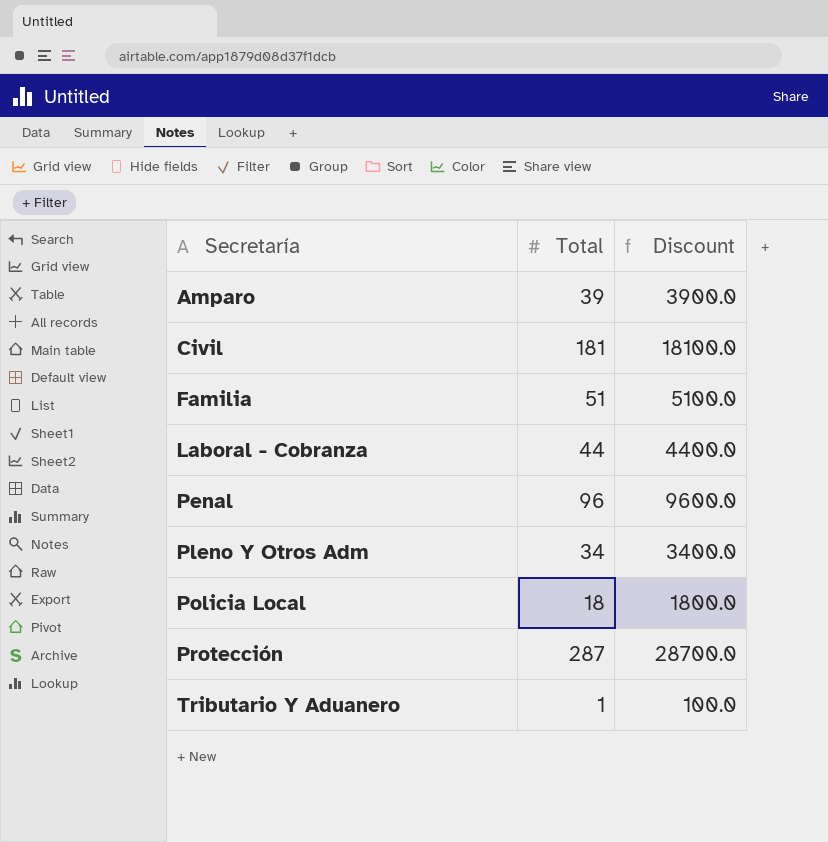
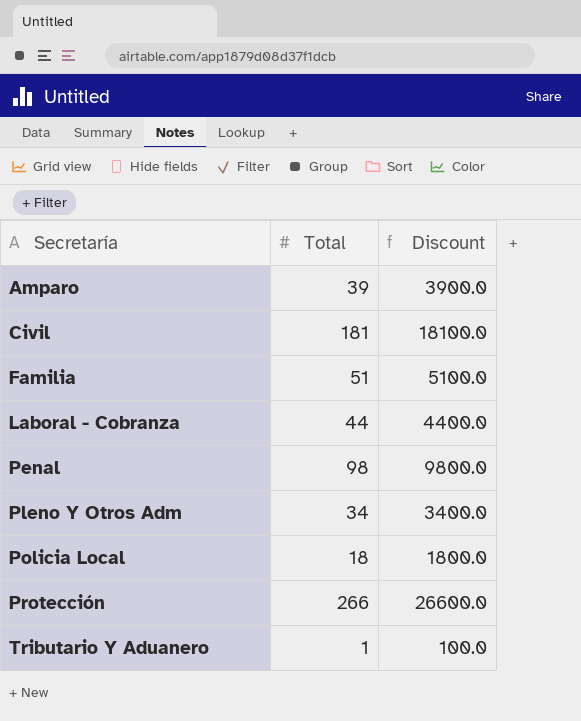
Penal | Total: 96 -> 98
Penal | Discount: 9600.0 -> 9800.0
Protección | Total: 287 -> 266
Protección | Discount: 28700.0 -> 26600.0

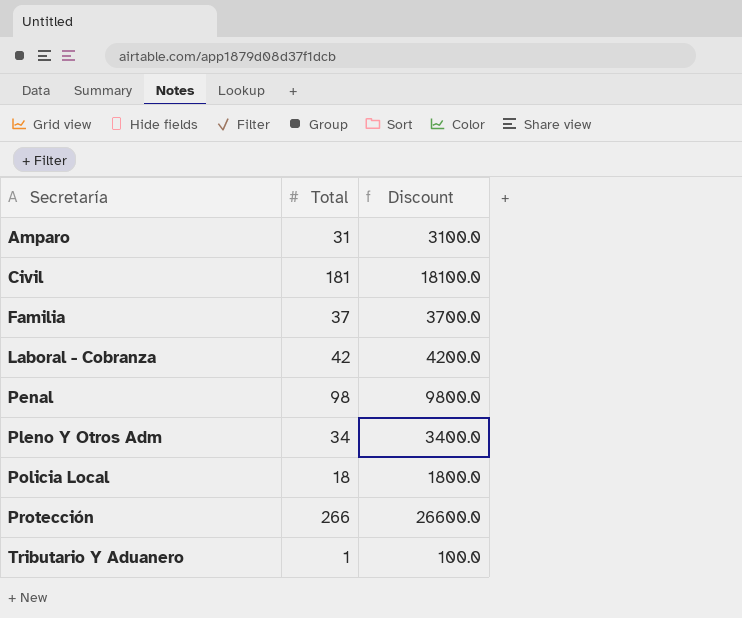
Amparo | Total: 39 -> 31
Amparo | Discount: 3900.0 -> 3100.0
Familia | Total: 51 -> 37
Familia | Discount: 5100.0 -> 3700.0
Laboral - Cobranza | Total: 44 -> 42
Laboral - Cobranza | Discount: 4400.0 -> 4200.0

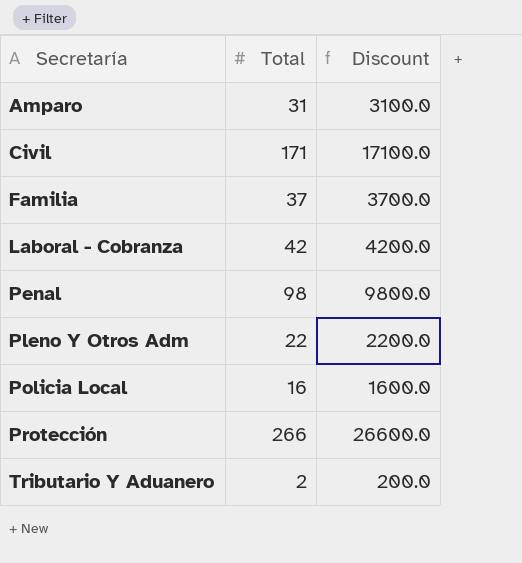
Civil | Total: 181 -> 171
Civil | Discount: 18100.0 -> 17100.0
Pleno Y Otros Adm | Total: 34 -> 22
Pleno Y Otros Adm | Discount: 3400.0 -> 2200.0
Policia Local | Total: 18 -> 16
Policia Local | Discount: 1800.0 -> 1600.0
Tributario Y Aduanero | Total: 1 -> 2
Tributario Y Aduanero | Discount: 100.0 -> 200.0

